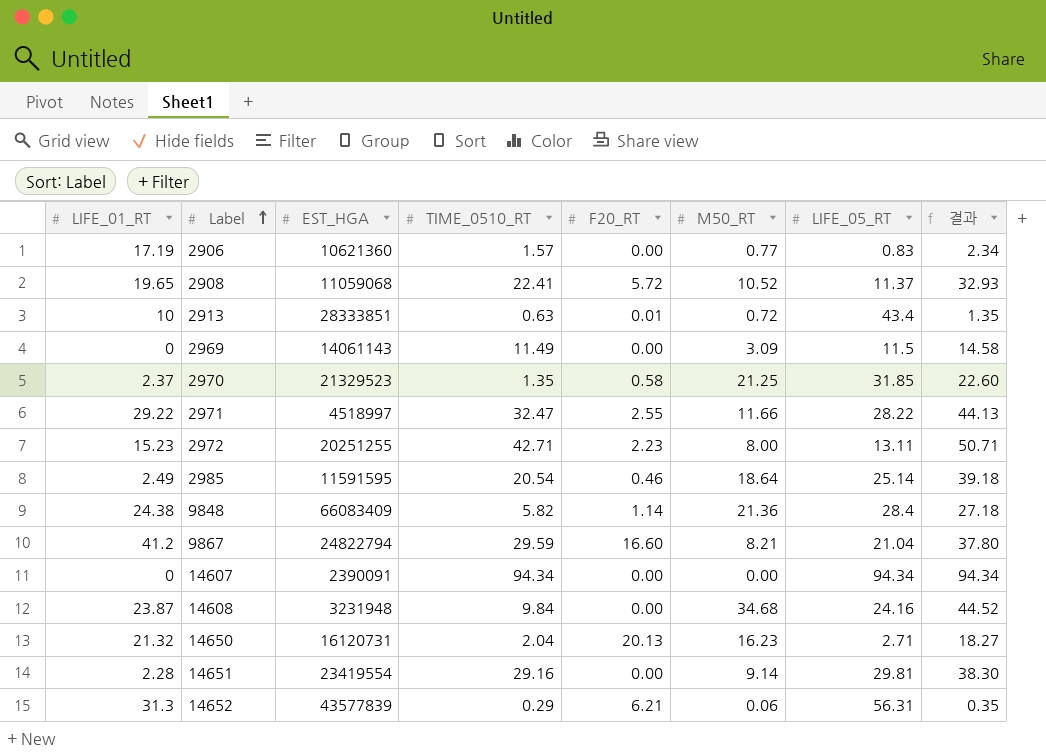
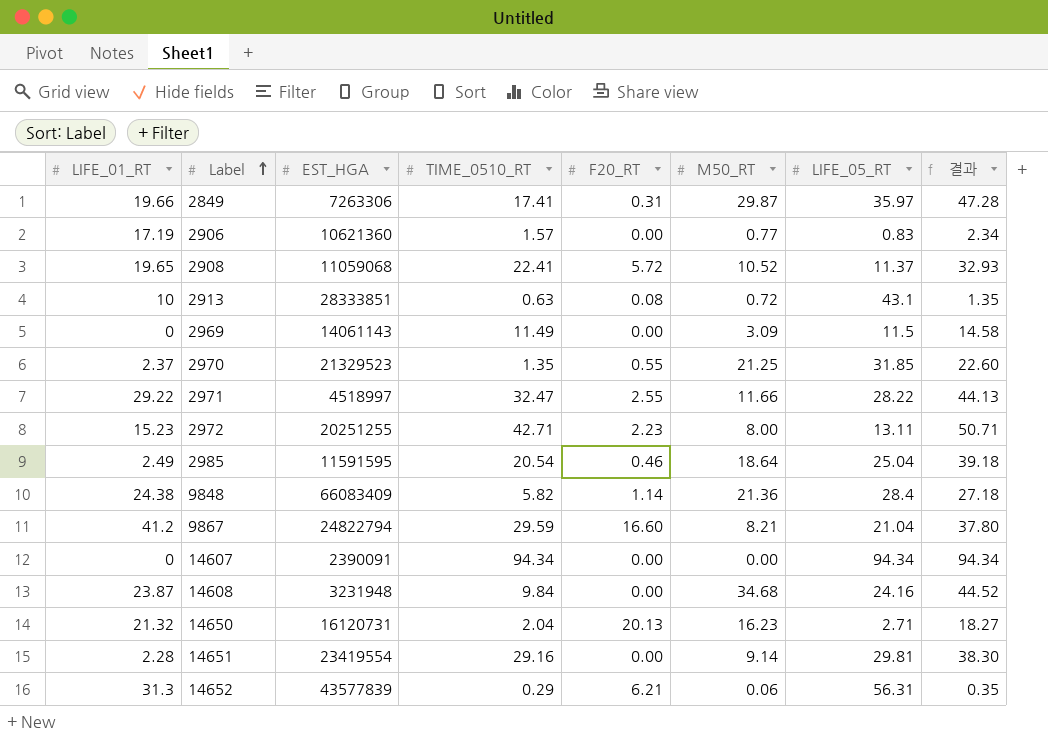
row 2849: none -> 19.66 | 7263306 | 17.41 | 0.31 | 29.87 | 35.97 | 47.28
2913 | F20_RT: 0.01 -> 0.08
2913 | LIFE_05_RT: 43.4 -> 43.1
2970 | F20_RT: 0.58 -> 0.55
2985 | LIFE_05_RT: 25.14 -> 25.04

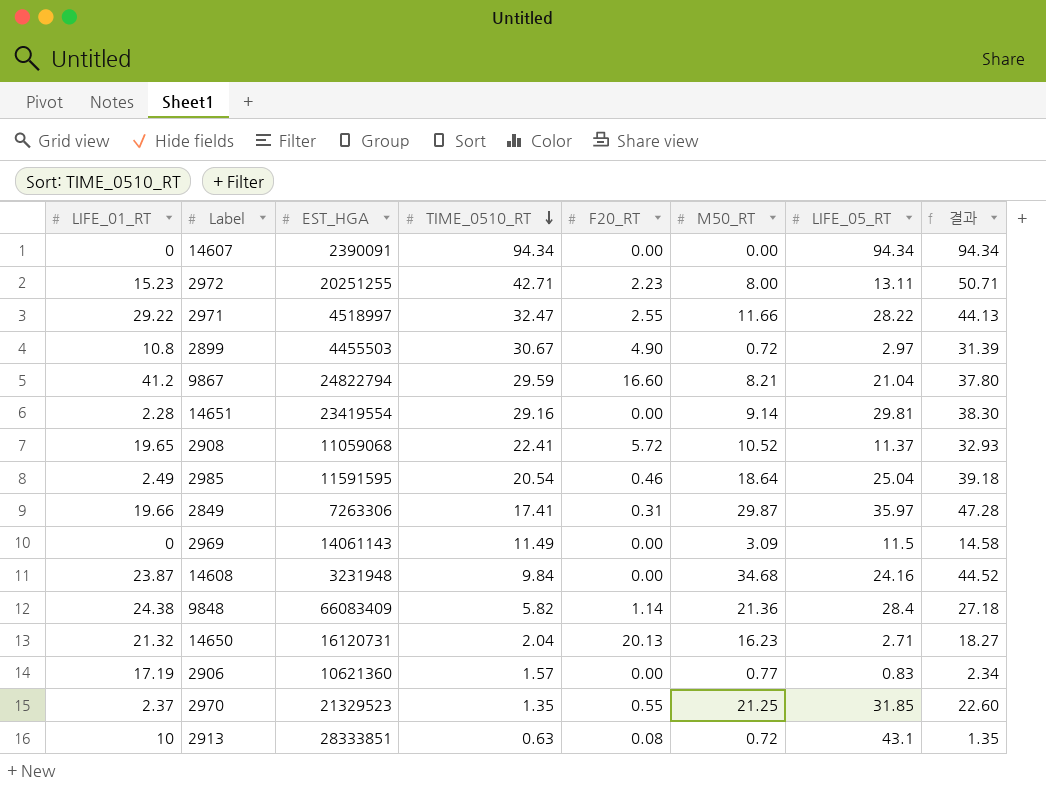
row order: Label ascending -> TIME_0510_RT descending
row 14652: 31.3 | 43577839 | 0.29 | 6.21 | 0.06 | 56.31 | 0.35 -> none
row 2899: none -> 10.8 | 4455503 | 30.67 | 4.90 | 0.72 | 2.97 | 31.39

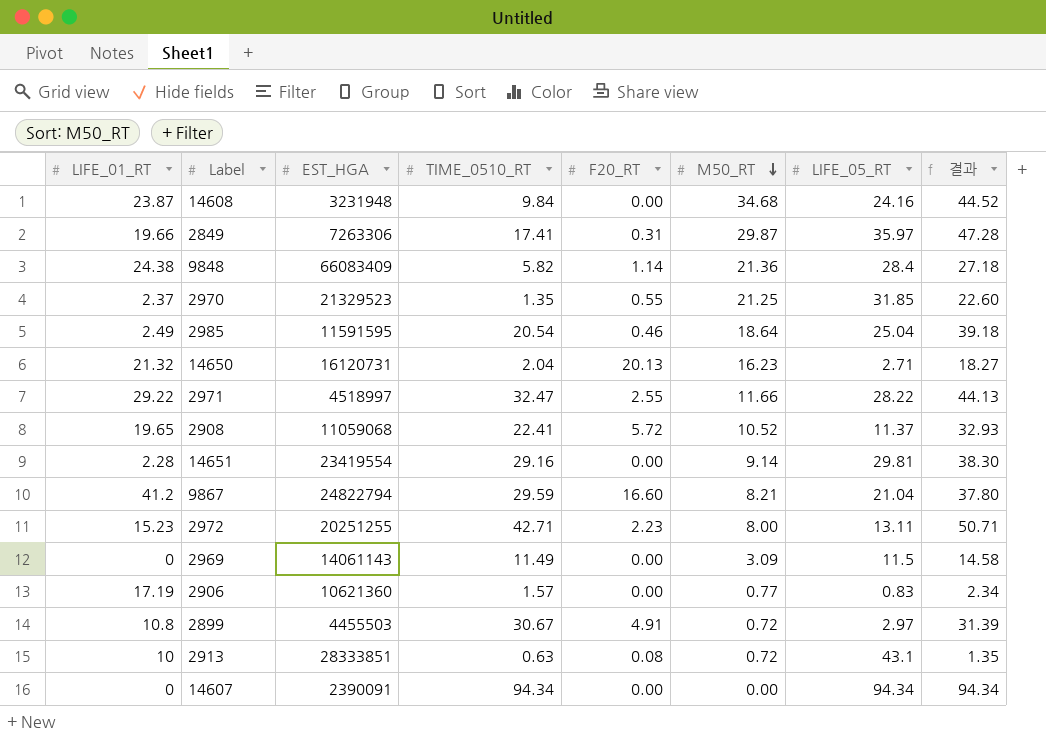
row order: TIME_0510_RT descending -> M50_RT descending
2899 | F20_RT: 4.90 -> 4.91

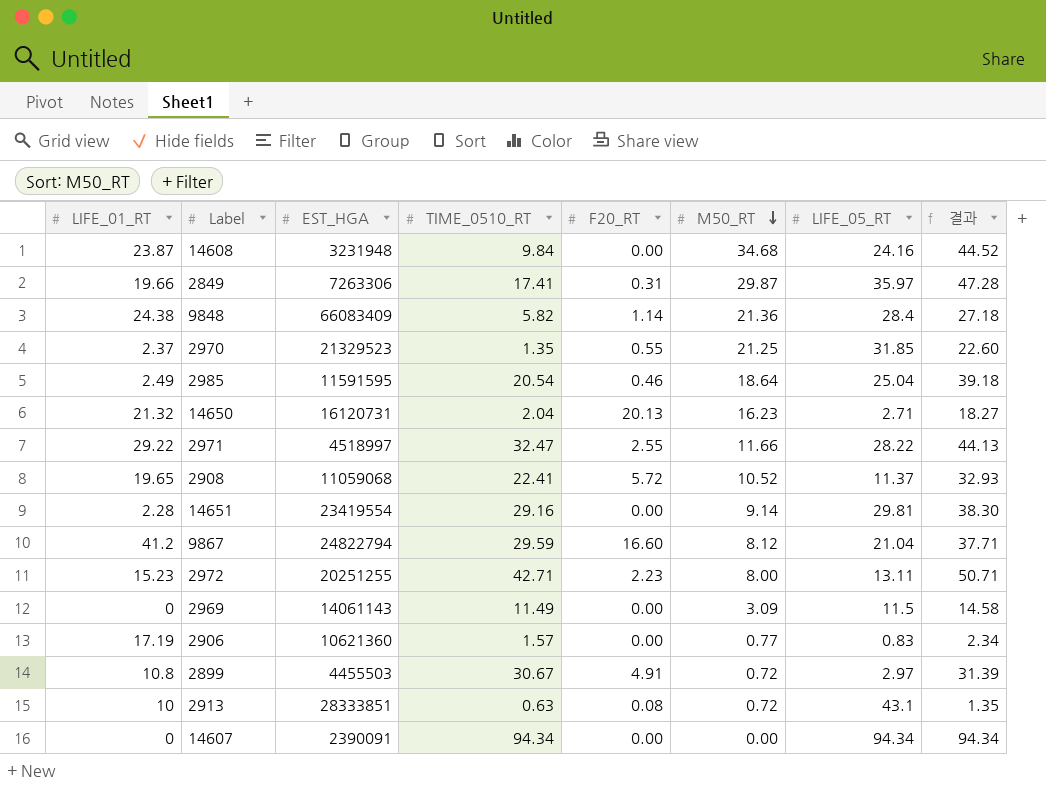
9867 | M50_RT: 8.21 -> 8.12
9867 | 결과: 37.80 -> 37.71

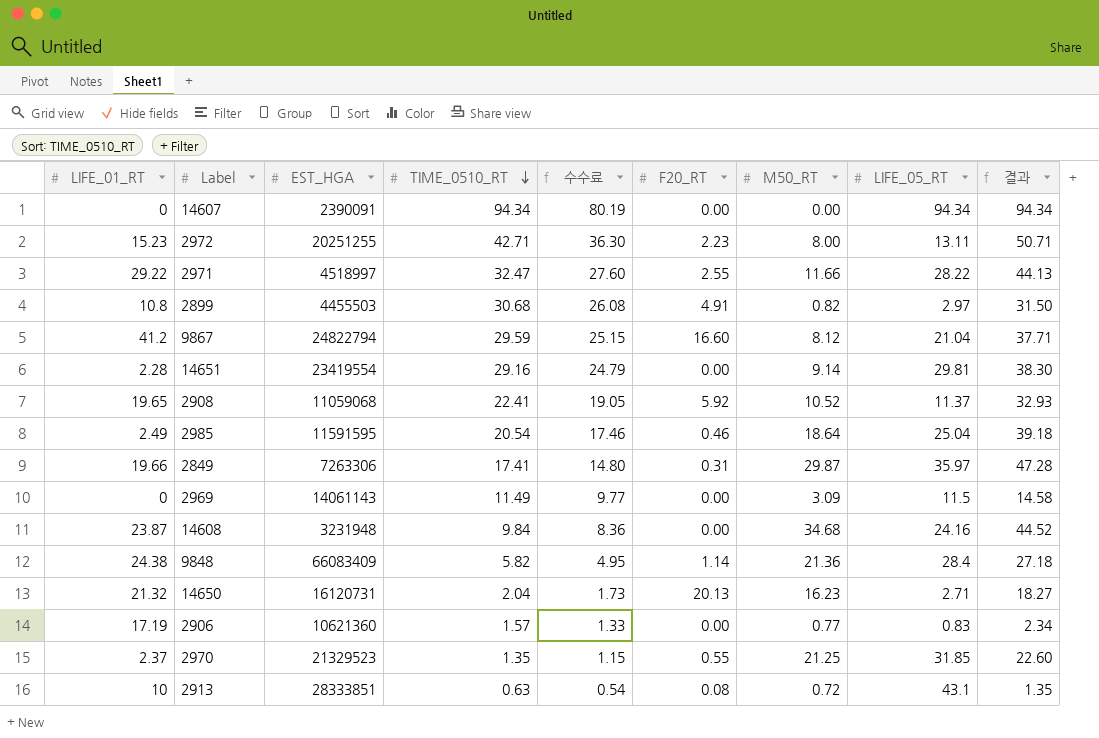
row order: M50_RT descending -> TIME_0510_RT descending
column 수수료 | formula: none -> [TIME_0510_RT] * 0.85
2899 | TIME_0510_RT: 30.67 -> 30.68
2899 | M50_RT: 0.72 -> 0.82
2899 | 결과: 31.39 -> 31.50
2908 | F20_RT: 5.72 -> 5.92

